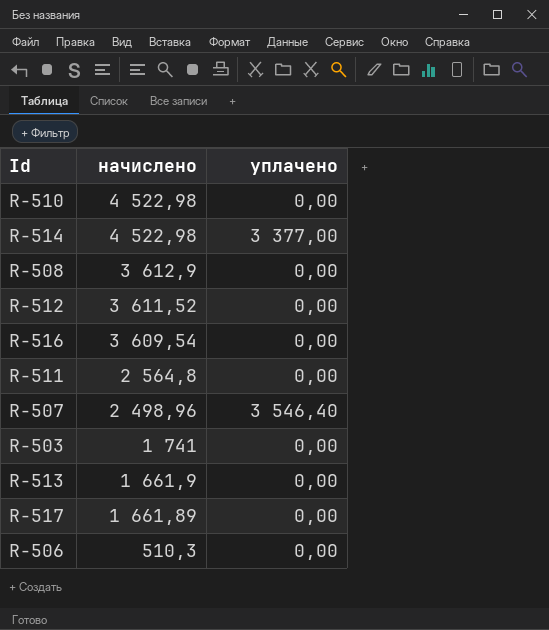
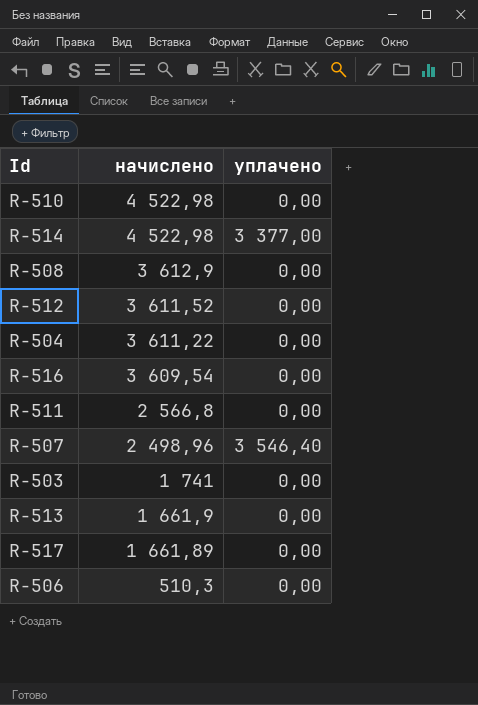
row R-504: none -> 3 611,22 | 0,00
R-511 | начислено: 2 564,8 -> 2 566,8

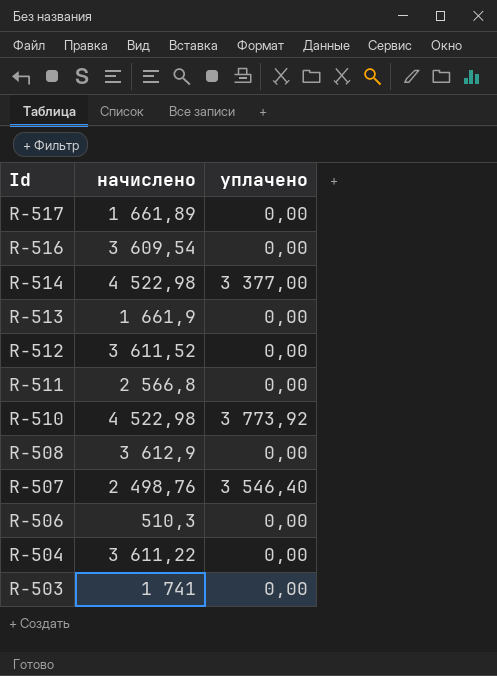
row order: начислено descending -> Id descending
R-510 | уплачено: 0,00 -> 3 773,92
R-507 | начислено: 2 498,96 -> 2 498,76

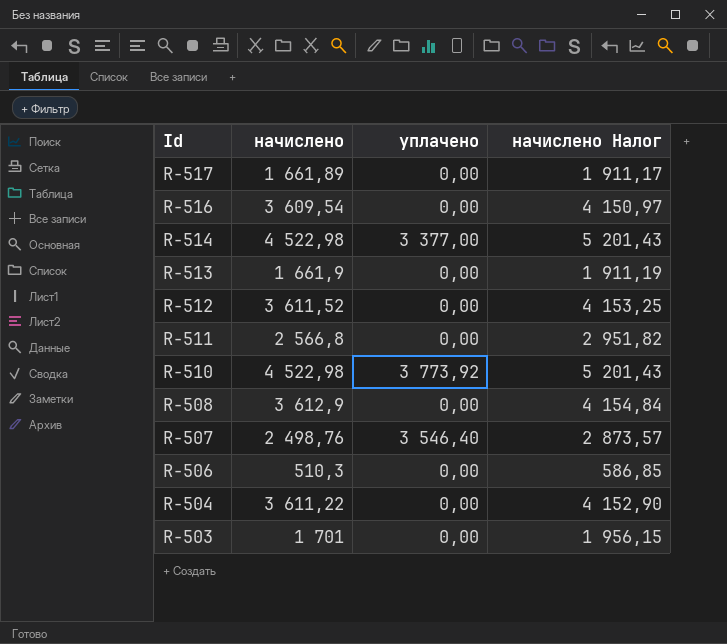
column начислено Налог | formula: none -> [начислено] * 1,15
R-503 | начислено: 1 741 -> 1 701

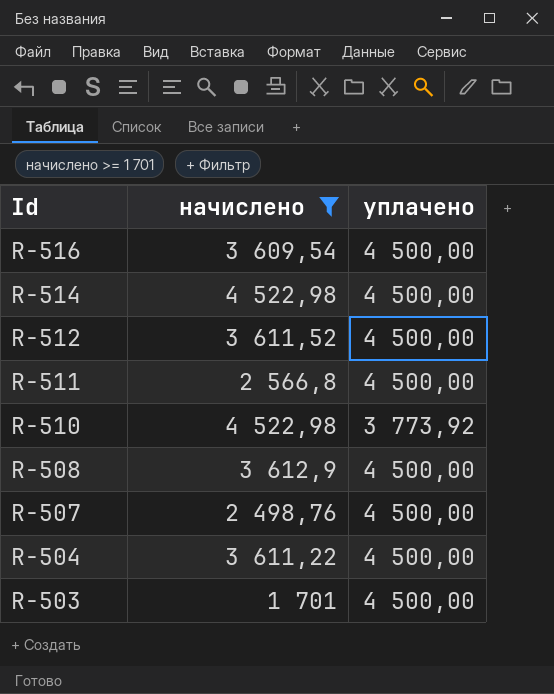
filter: none -> начислено >= 1 701
column начислено Налог | formula: [начислено] * 1,15 -> none
R-516 | уплачено: 0,00 -> 4 500,00
R-514 | уплачено: 3 377,00 -> 4 500,00
R-512 | уплачено: 0,00 -> 4 500,00
R-511 | уплачено: 0,00 -> 4 500,00
R-508 | уплачено: 0,00 -> 4 500,00
R-507 | уплачено: 3 546,40 -> 4 500,00
R-504 | уплачено: 0,00 -> 4 500,00
R-503 | уплачено: 0,00 -> 4 500,00

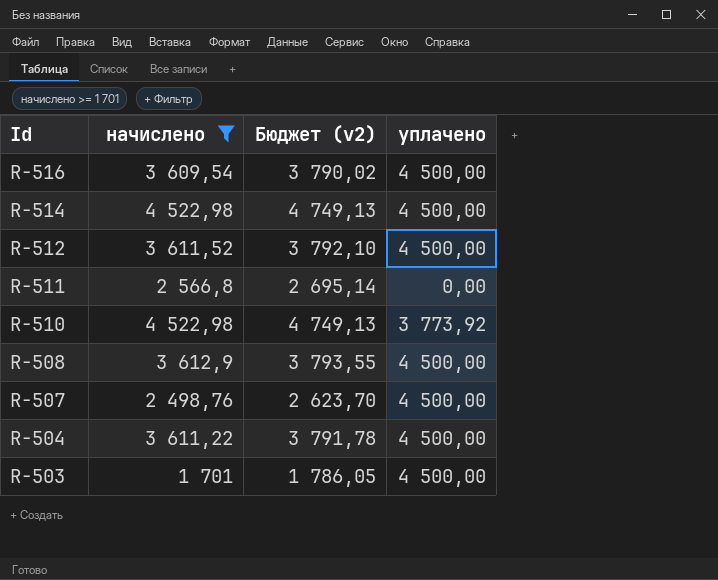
column Бюджет (v2) | formula: none -> [начислено] * 1,05
R-511 | уплачено: 4 500,00 -> 0,00

